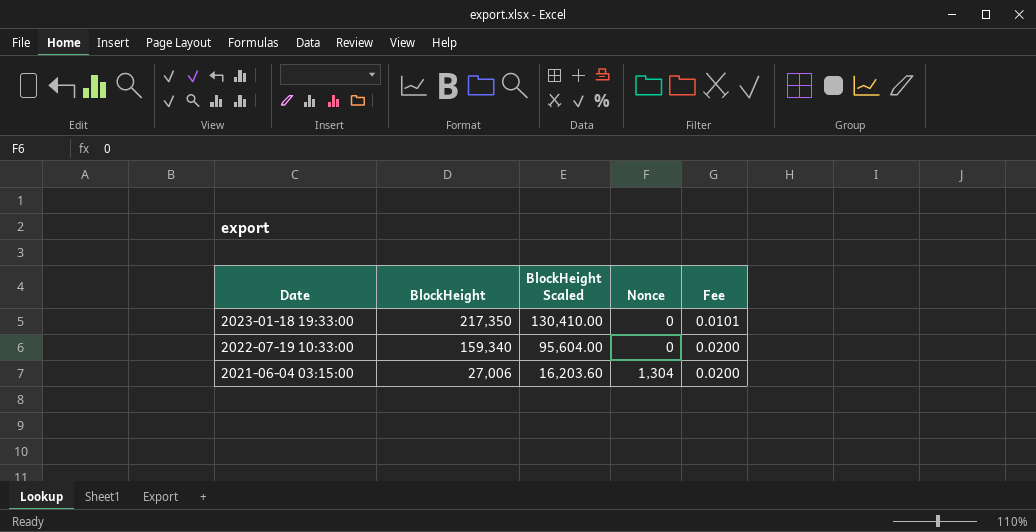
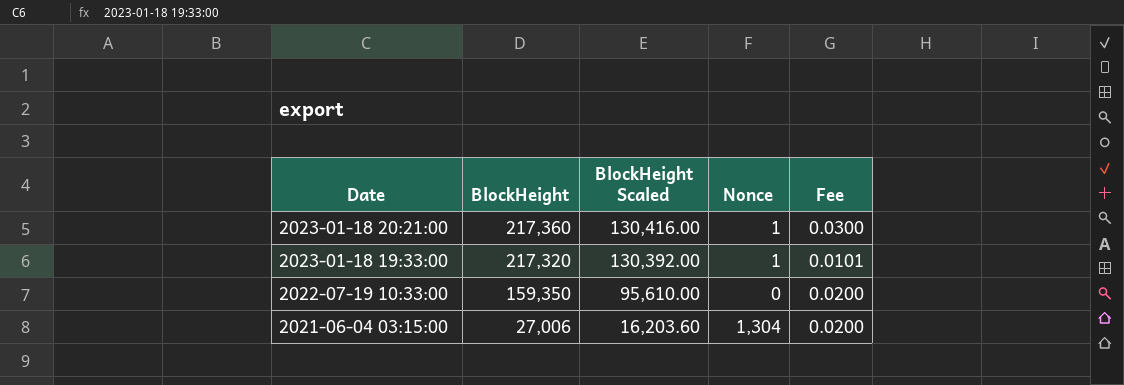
row 2023-01-18 20:21:00: none -> 217,360 | 130,416.00 | 1 | 0.0300
2023-01-18 19:33:00 | BlockHeight: 217,350 -> 217,320
2023-01-18 19:33:00 | BlockHeight Scaled: 130,410.00 -> 130,392.00
2023-01-18 19:33:00 | Nonce: 0 -> 1
2022-07-19 10:33:00 | BlockHeight: 159,340 -> 159,350
2022-07-19 10:33:00 | BlockHeight Scaled: 95,604.00 -> 95,610.00

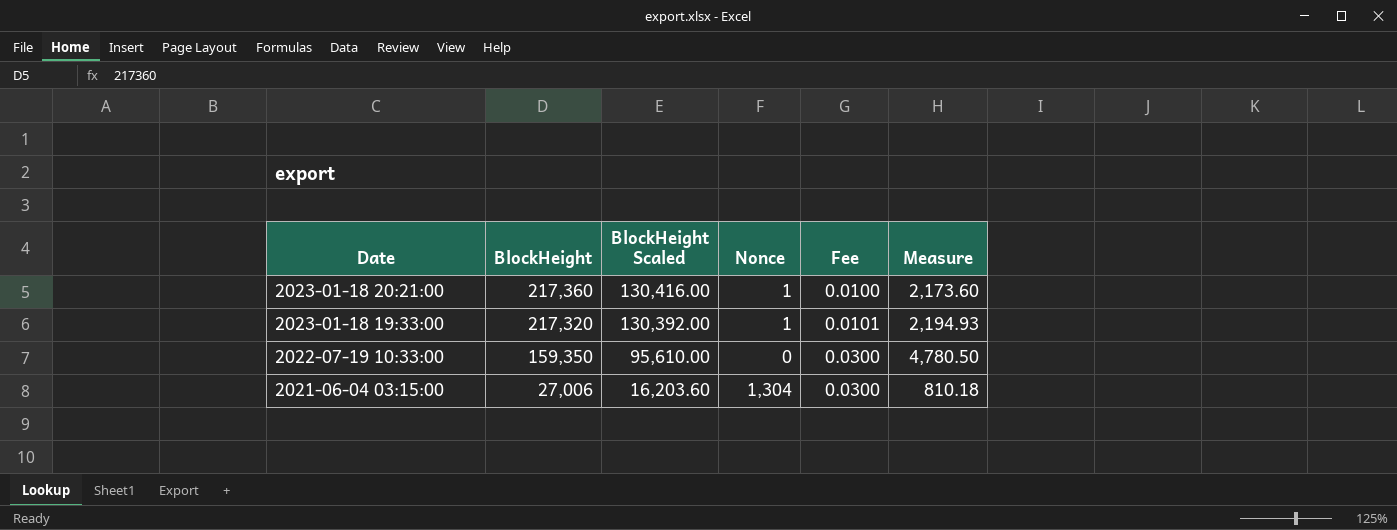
column Measure | formula: none -> [BlockHeight] * [Fee]
2023-01-18 20:21:00 | Fee: 0.0300 -> 0.0100
2022-07-19 10:33:00 | Fee: 0.0200 -> 0.0300
2021-06-04 03:15:00 | Fee: 0.0200 -> 0.0300

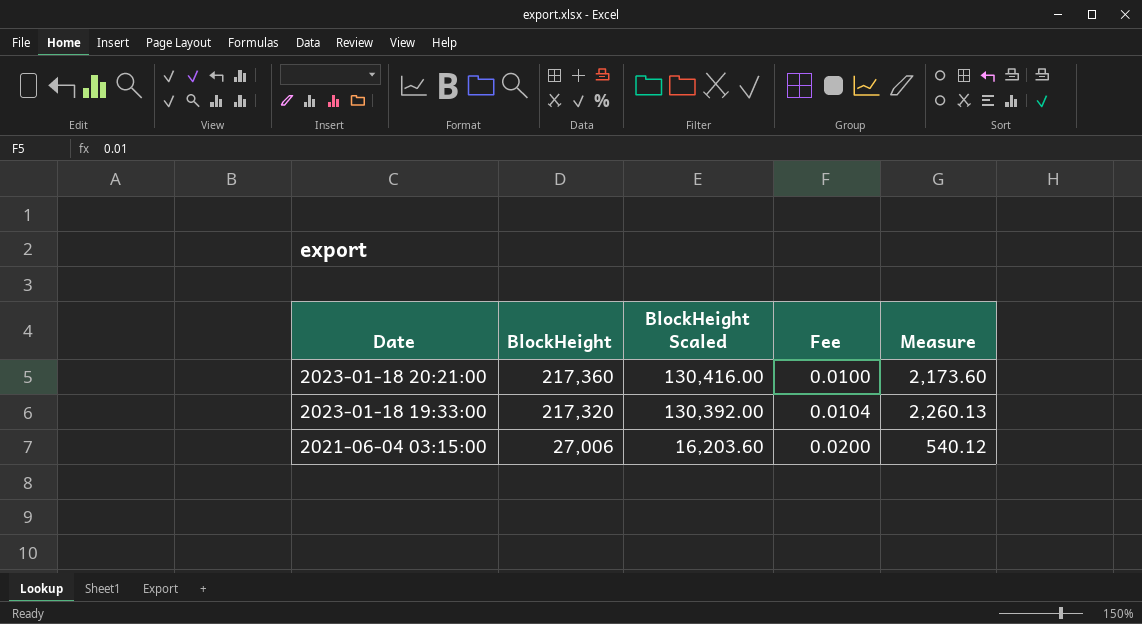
column Nonce | position: 4 -> none
row 2022-07-19 10:33:00: 159,350 | 95,610.00 | 0 | 0.0300 | 4,780.50 -> none
2023-01-18 19:33:00 | Fee: 0.0101 -> 0.0104
2023-01-18 19:33:00 | Measure: 2,194.93 -> 2,260.13
2021-06-04 03:15:00 | Fee: 0.0300 -> 0.0200
2021-06-04 03:15:00 | Measure: 810.18 -> 540.12

